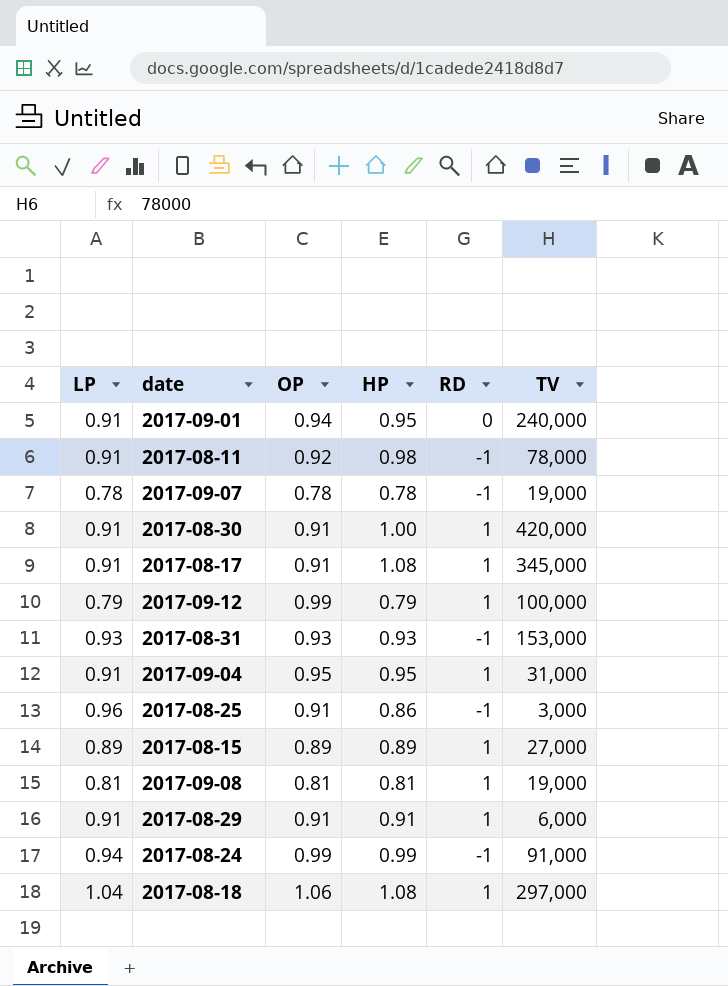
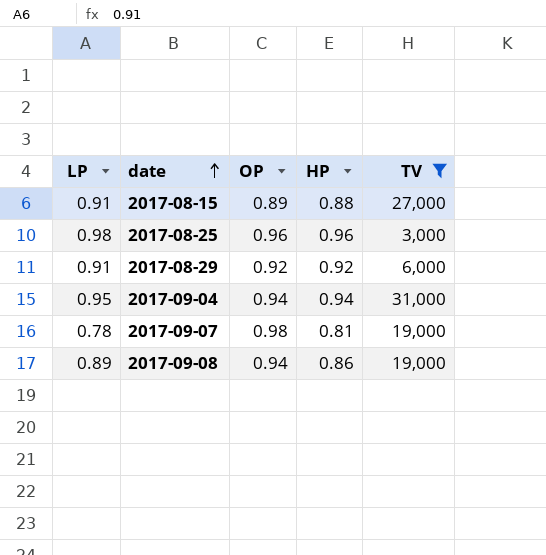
filter: none -> TV <= 31,000
row order: none -> date ascending
column RD | position: 5 -> none
2017-08-15 | LP: 0.89 -> 0.91
2017-08-15 | HP: 0.89 -> 0.88
2017-08-25 | LP: 0.96 -> 0.98
2017-08-25 | OP: 0.91 -> 0.96
2017-08-25 | HP: 0.86 -> 0.96
2017-08-29 | OP: 0.91 -> 0.92
2017-08-29 | HP: 0.91 -> 0.92
2017-09-04 | LP: 0.91 -> 0.95
2017-09-04 | OP: 0.95 -> 0.94
2017-09-04 | HP: 0.95 -> 0.94
2017-09-07 | OP: 0.78 -> 0.98
2017-09-07 | HP: 0.78 -> 0.81
2017-09-08 | LP: 0.81 -> 0.89
2017-09-08 | OP: 0.81 -> 0.94
2017-09-08 | HP: 0.81 -> 0.86

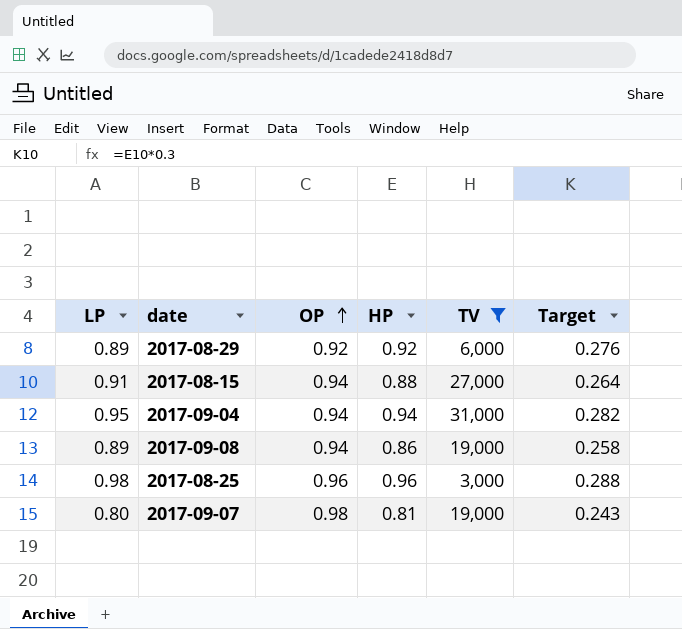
row order: date ascending -> OP ascending
column Target | formula: none -> [HP] * 0.3
2017-08-29 | LP: 0.91 -> 0.89
2017-08-15 | OP: 0.89 -> 0.94
2017-09-07 | LP: 0.78 -> 0.80

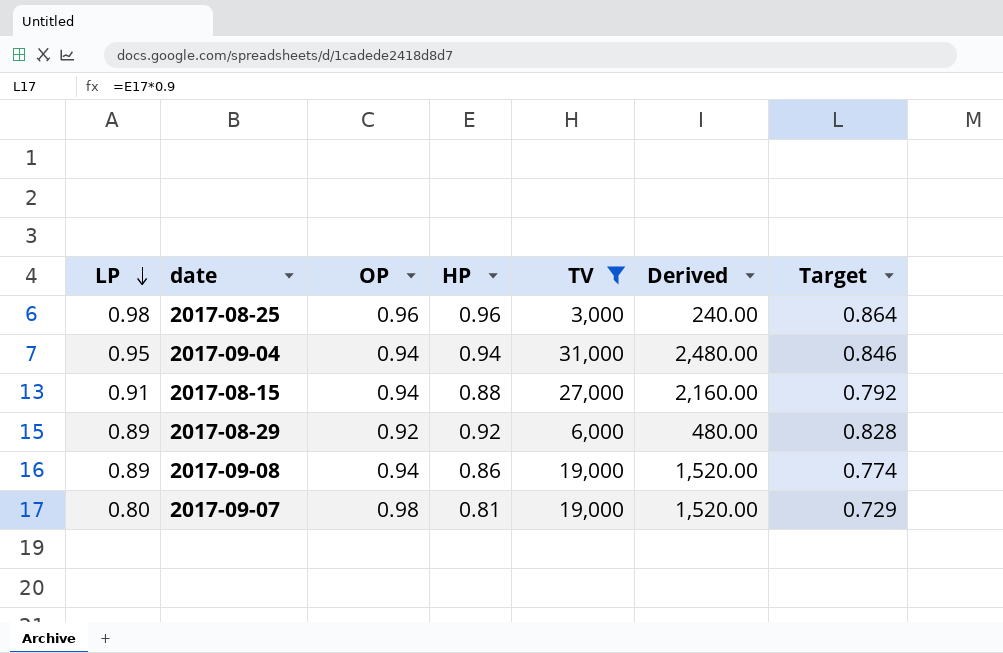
row order: OP ascending -> LP descending
column Derived | formula: none -> [TV] * 0.08
column Target | formula: [HP] * 0.3 -> [HP] * 0.9

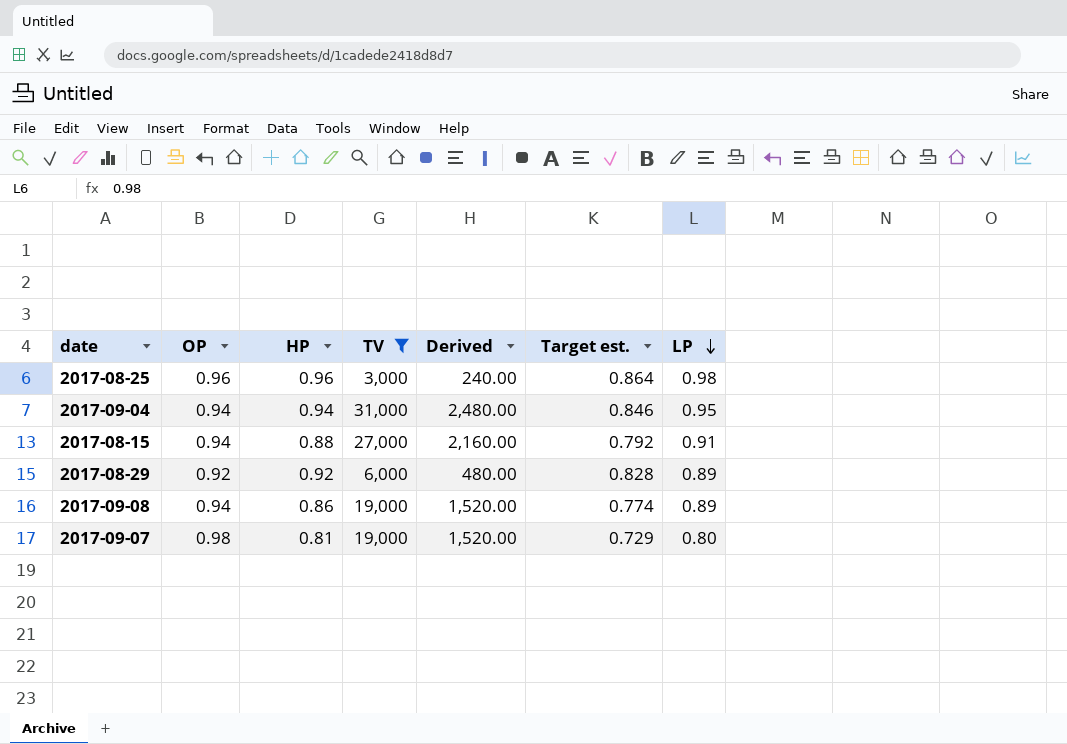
column name: Target -> Target est.
column LP | position: 1 -> 7

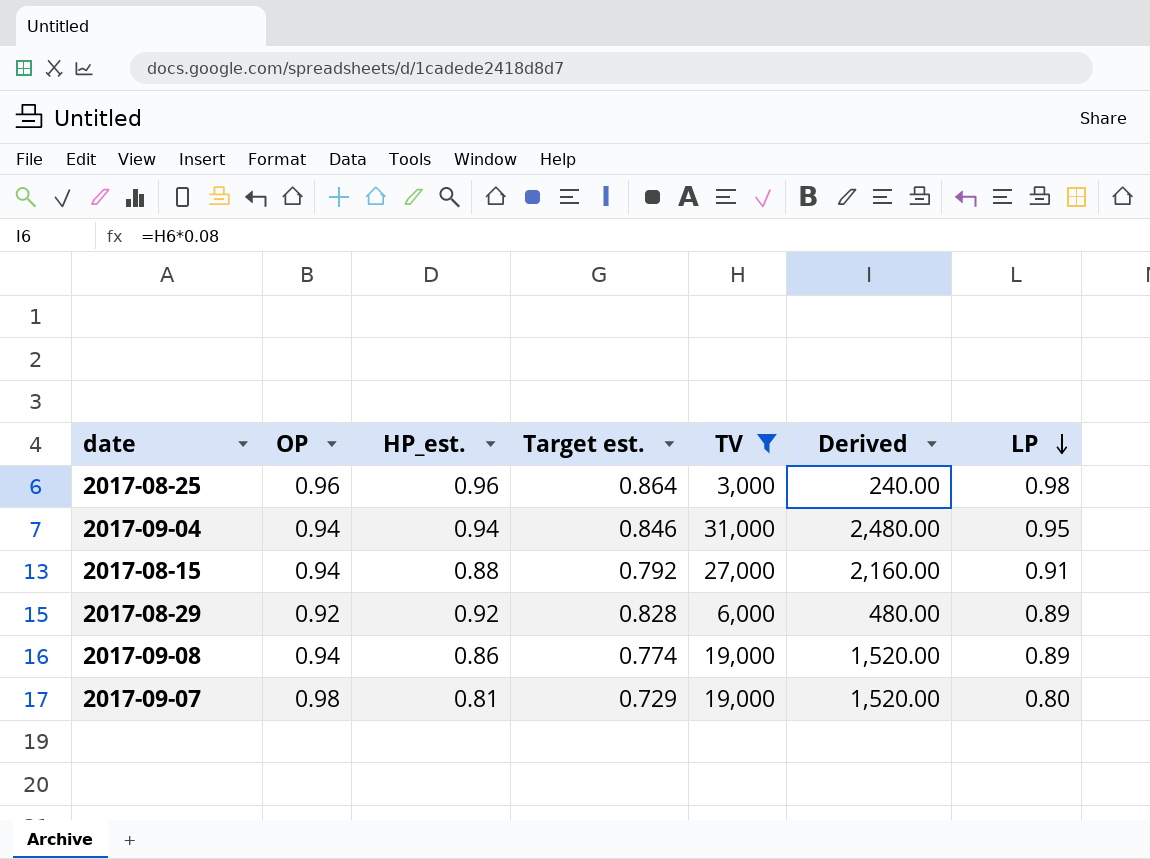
column name: HP -> HP_est.
column Target est. | position: 6 -> 4

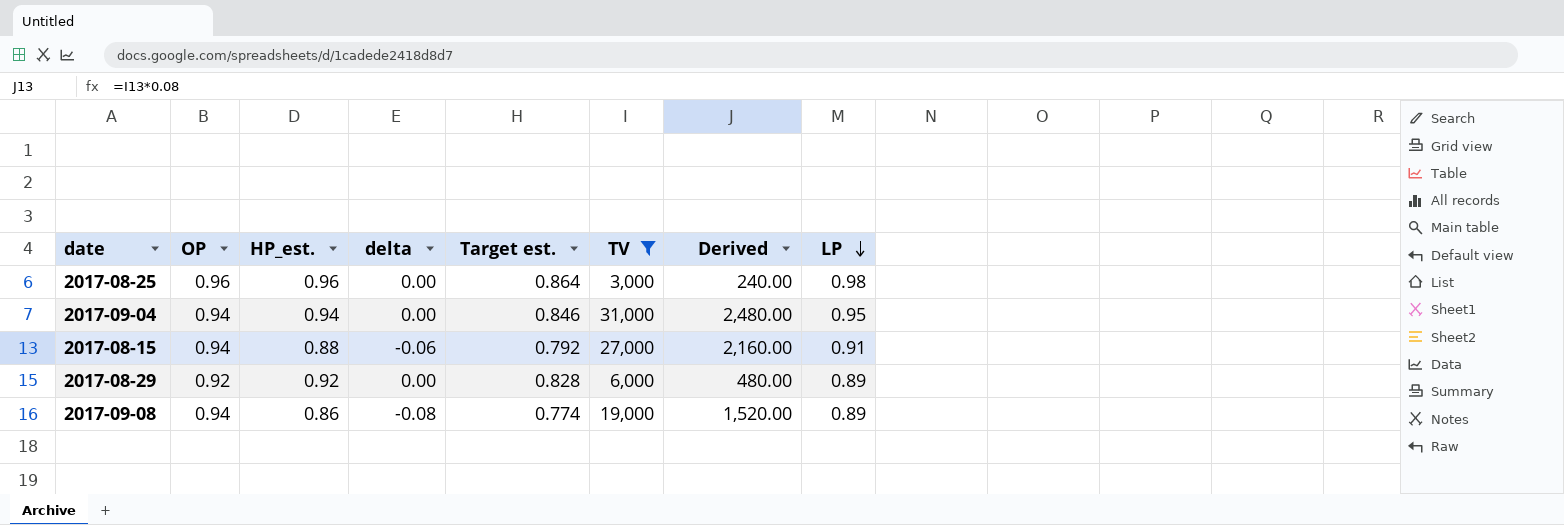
column delta | formula: none -> [HP_est.] - [OP]
row 2017-09-07: 0.98 | 0.81 | 0.729 | 19,000 | 1,520.00 | 0.80 -> none

